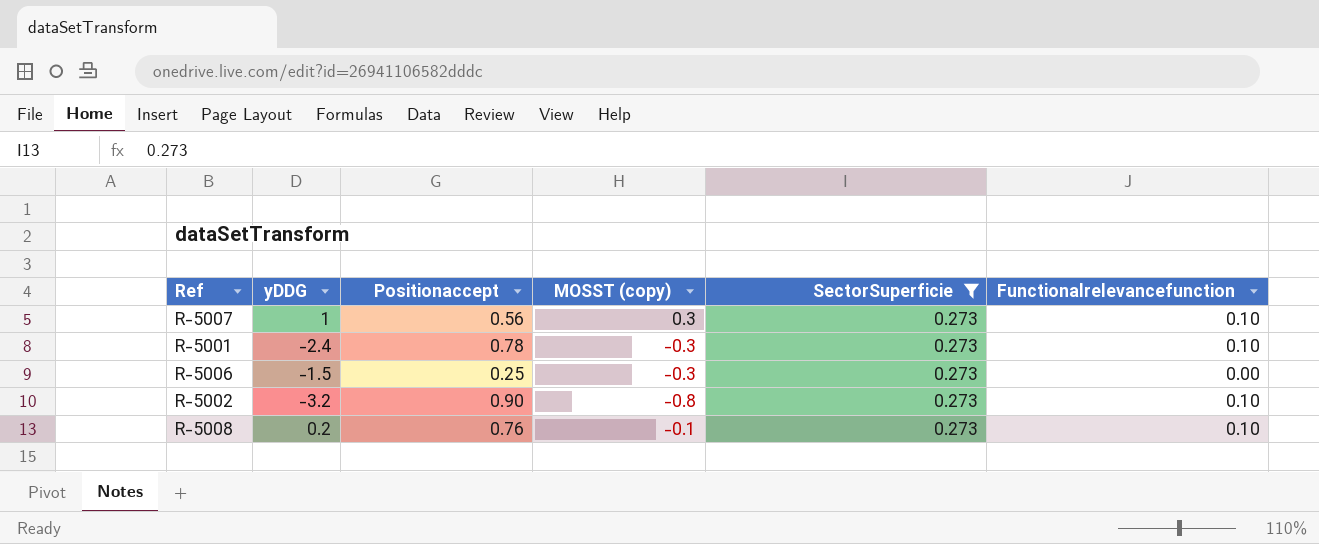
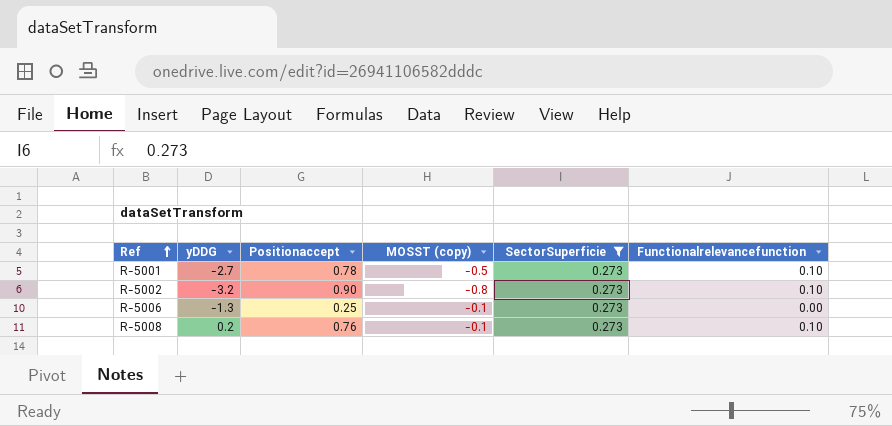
row order: none -> Ref ascending
row R-5007: 1 | 0.56 | 0.3 | 0.273 | 0.10 -> none
R-5001 | yDDG: -2.4 -> -2.7
R-5001 | MOSST (copy): -0.3 -> -0.5
R-5006 | yDDG: -1.5 -> -1.3
R-5006 | MOSST (copy): -0.3 -> -0.1

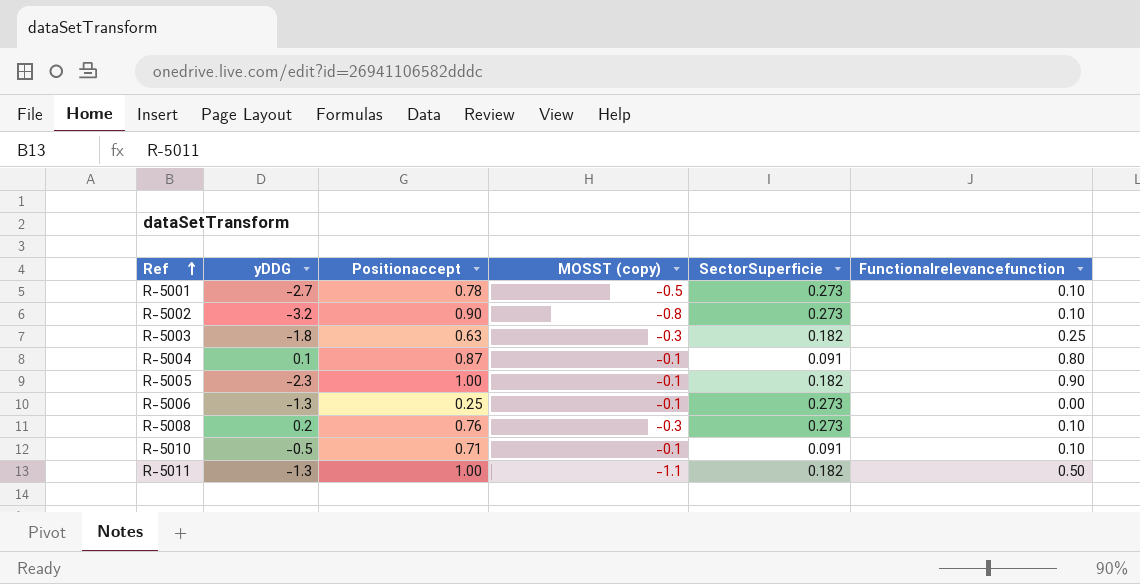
filter: SectorSuperficie = 0.273 -> none
R-5008 | MOSST (copy): -0.1 -> -0.3

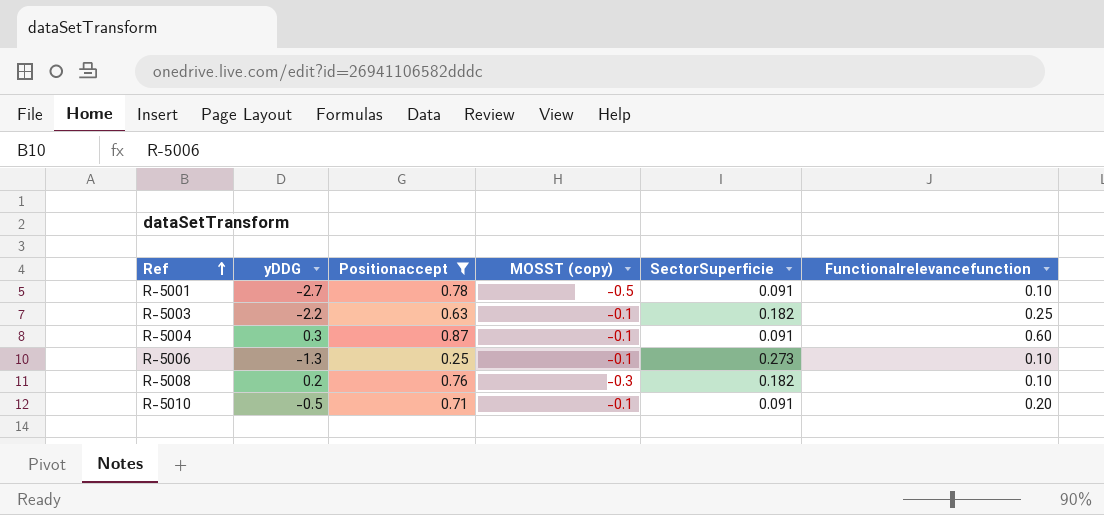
filter: none -> Positionaccept <= 0.87
R-5001 | SectorSuperficie: 0.273 -> 0.091
R-5003 | yDDG: -1.8 -> -2.2
R-5003 | MOSST (copy): -0.3 -> -0.1
R-5004 | yDDG: 0.1 -> 0.3
R-5004 | Functionalrelevancefunction: 0.80 -> 0.60
R-5006 | Functionalrelevancefunction: 0.00 -> 0.10
R-5008 | SectorSuperficie: 0.273 -> 0.182
R-5010 | Functionalrelevancefunction: 0.10 -> 0.20

